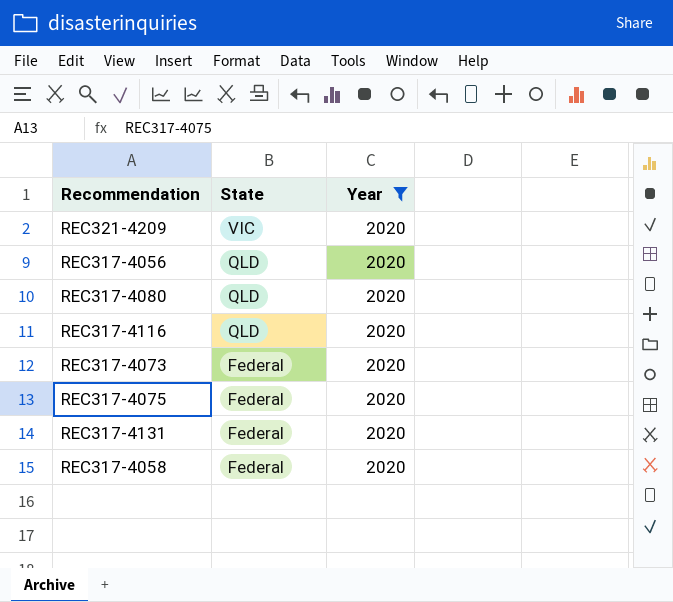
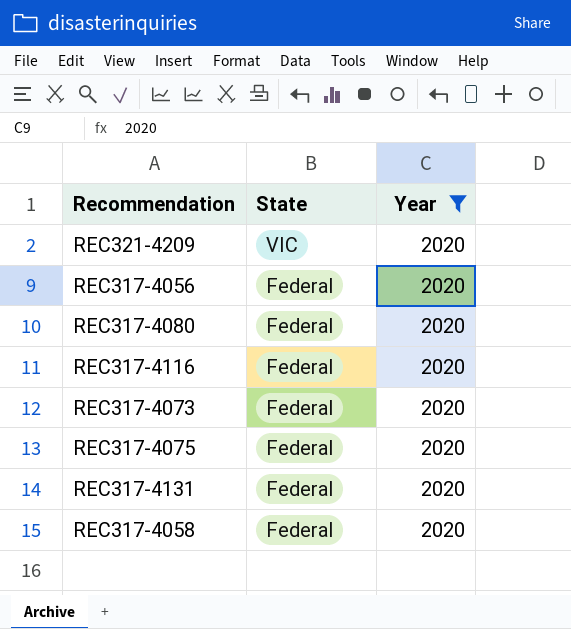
REC317-4056 | State: QLD -> Federal
REC317-4080 | State: QLD -> Federal
REC317-4116 | State: QLD -> Federal

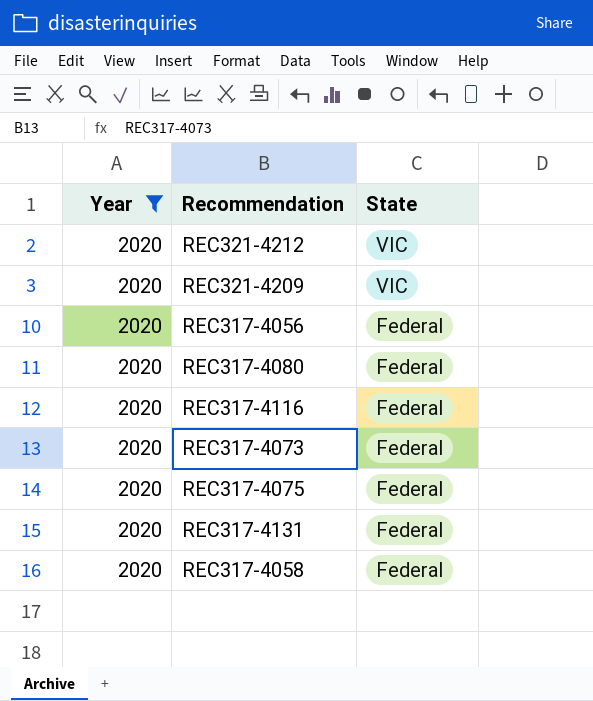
column Year | position: 3 -> 1
row REC321-4212: none -> 2020 | VIC

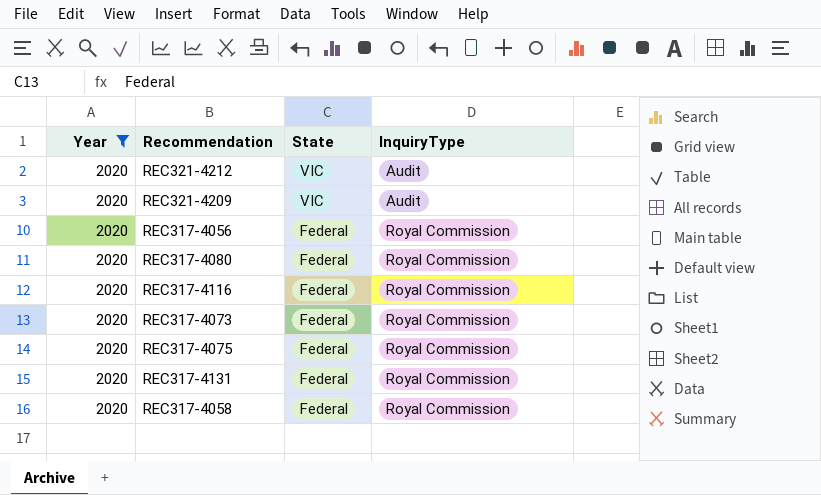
column InquiryType | position: none -> 4

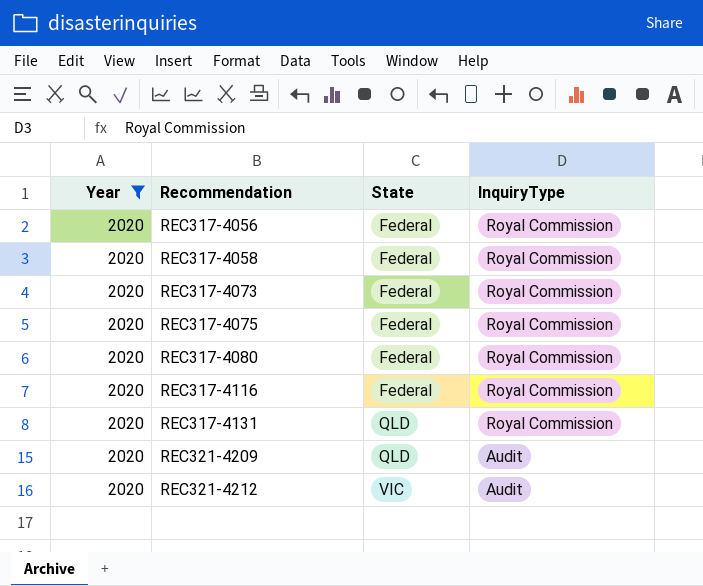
row order: State descending -> Recommendation ascending
REC317-4131 | State: Federal -> QLD
REC321-4209 | State: VIC -> QLD

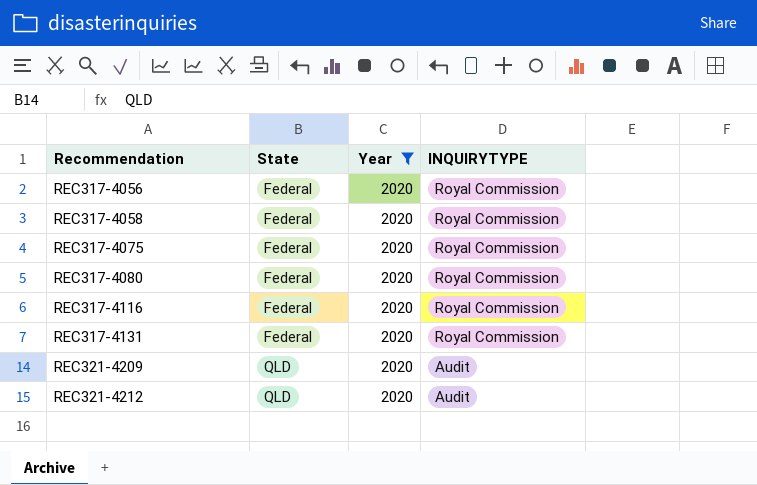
column Year | position: 1 -> 3
column name: InquiryType -> INQUIRYTYPE
row REC317-4073: 2020 | Federal | Royal Commission -> none
REC317-4131 | State: QLD -> Federal
REC321-4212 | State: VIC -> QLD

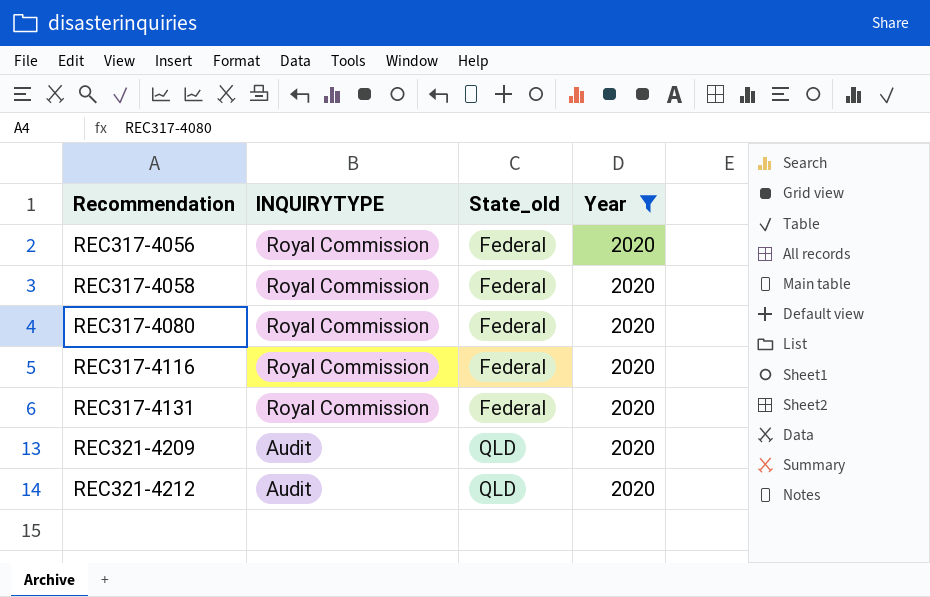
column INQUIRYTYPE | position: 4 -> 2
column name: State -> State_old
row REC317-4075: Federal | 2020 | Royal Commission -> none

